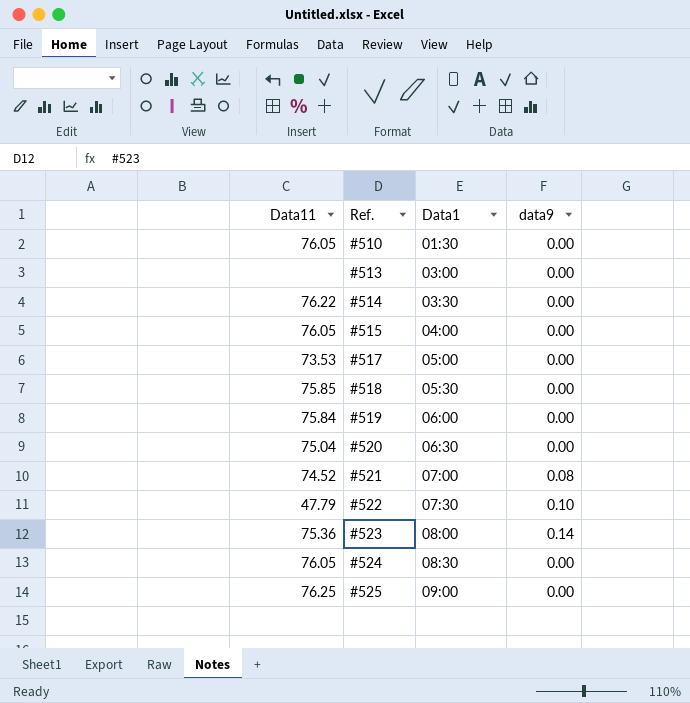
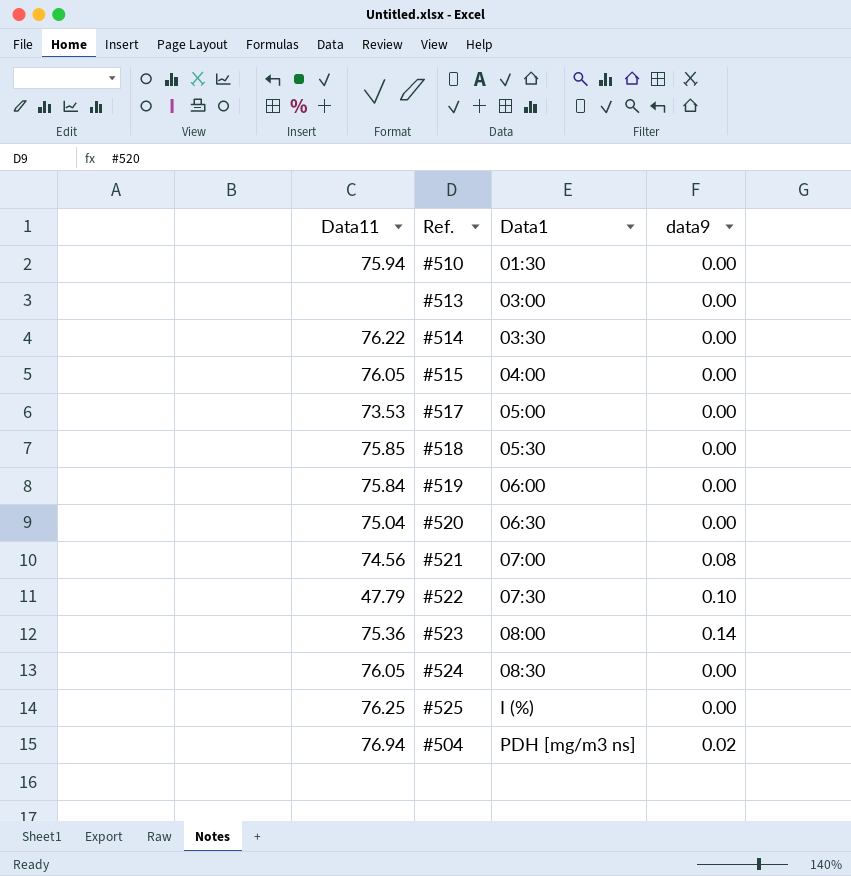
#510 | Data11: 76.05 -> 75.94
#521 | Data11: 74.52 -> 74.56
#525 | Data1: 09:00 -> I (%)
row #504: none -> 76.94 | PDH [mg/m3 ns] | 0.02

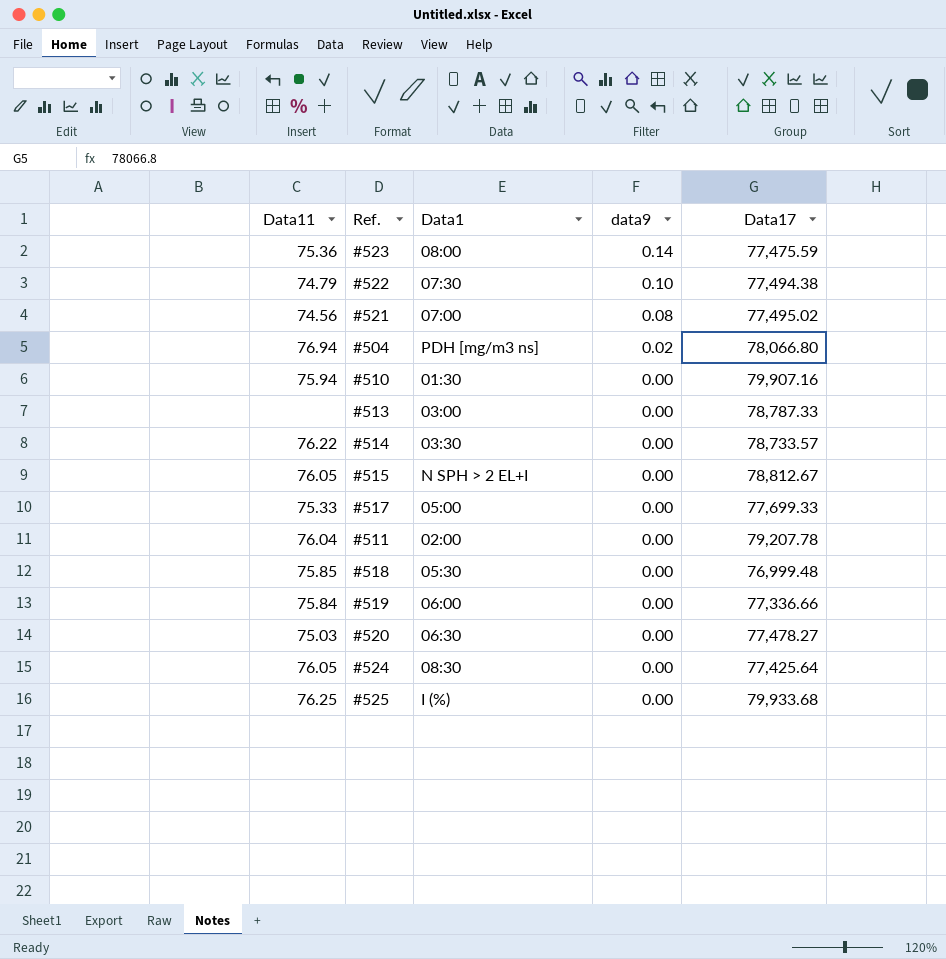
row order: Data1 ascending -> data9 descending
column Data17 | position: none -> 5
#522 | Data11: 47.79 -> 74.79
#515 | Data1: 04:00 -> N SPH > 2 EL+I
#517 | Data11: 73.53 -> 75.33
row #511: none -> 76.04 | 02:00 | 0.00 | 79,207.78
#520 | Data11: 75.04 -> 75.03

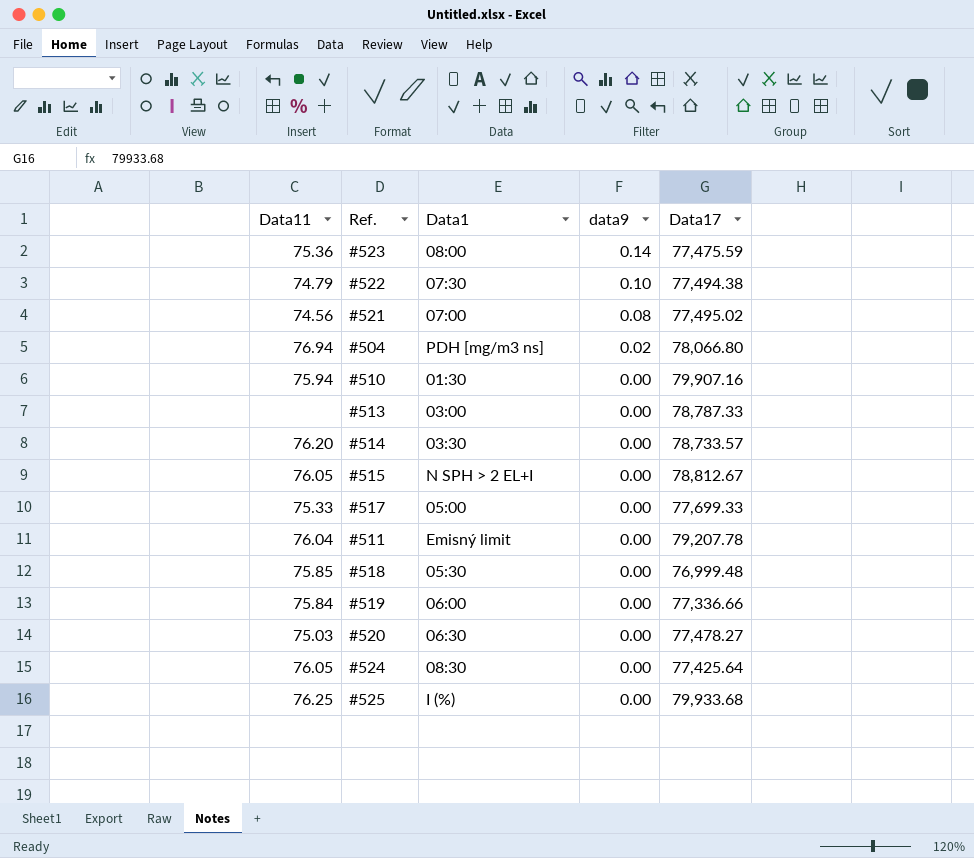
#514 | Data11: 76.22 -> 76.20
#511 | Data1: 02:00 -> Emisný limit

